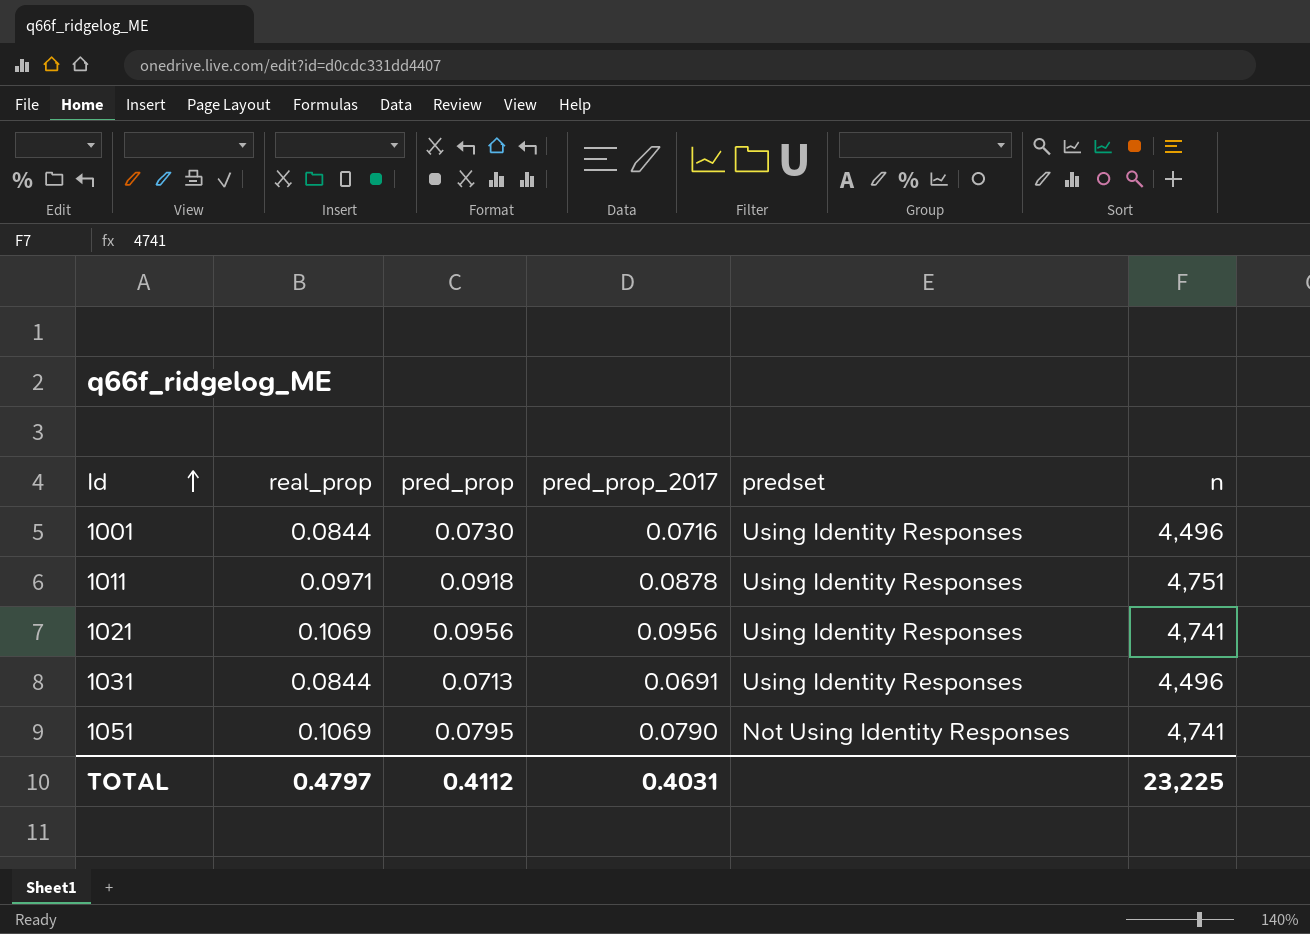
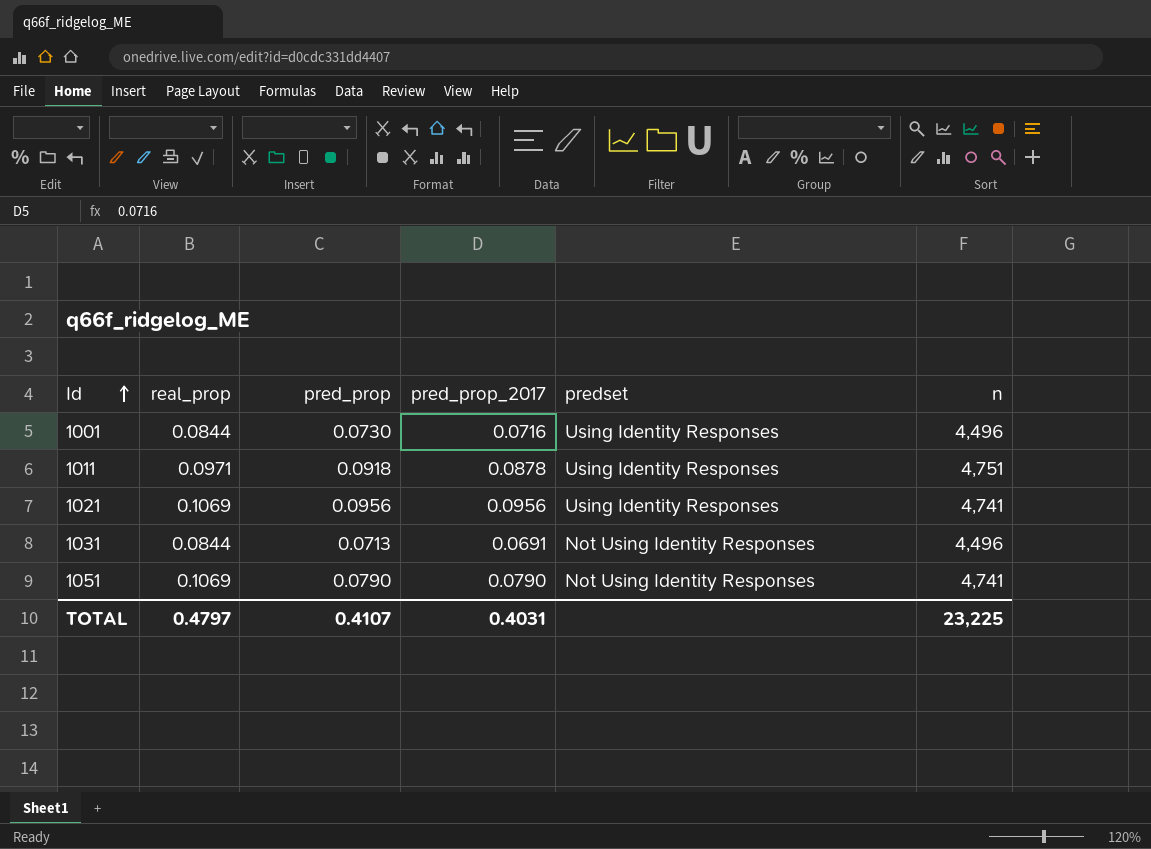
1031 | predset: Using Identity Responses -> Not Using Identity Responses
1051 | pred_prop: 0.0795 -> 0.0790
TOTAL | pred_prop: 0.4112 -> 0.4107

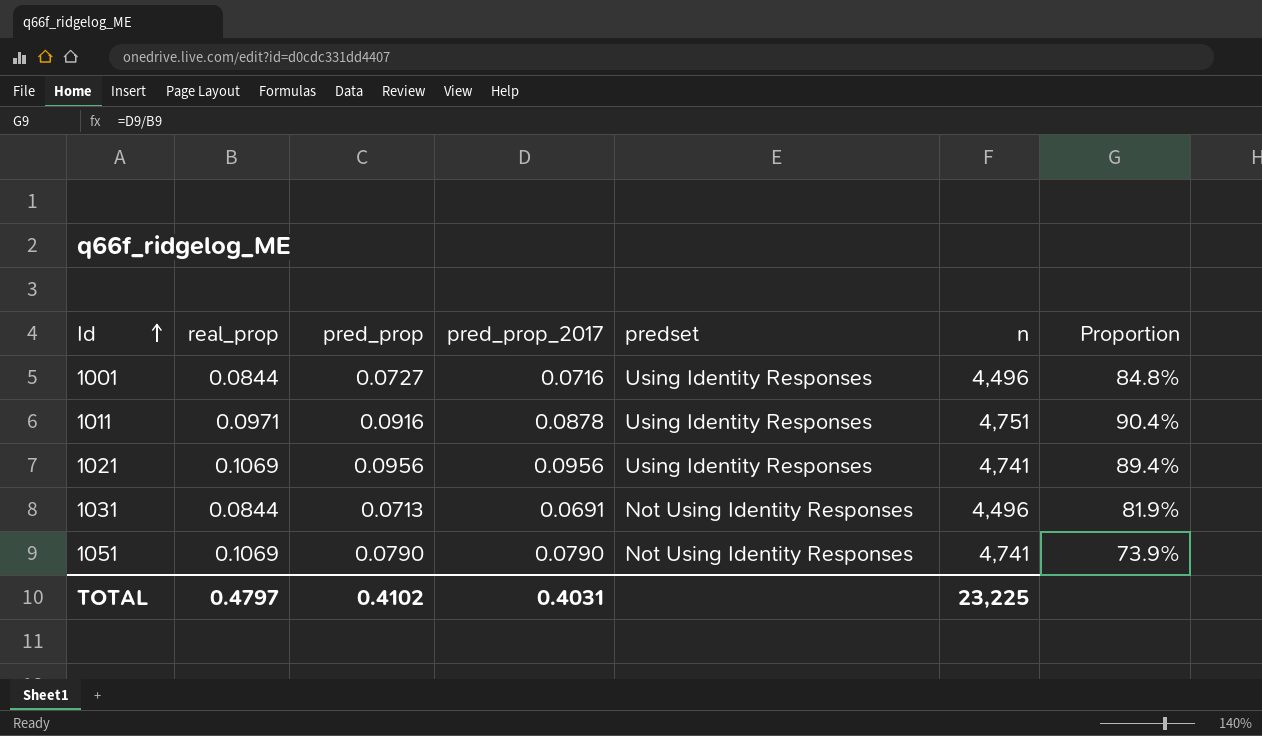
column Proportion | formula: none -> [pred_prop_2017] / [real_prop]
1001 | pred_prop: 0.0730 -> 0.0727
1011 | pred_prop: 0.0918 -> 0.0916
TOTAL | pred_prop: 0.4107 -> 0.4102

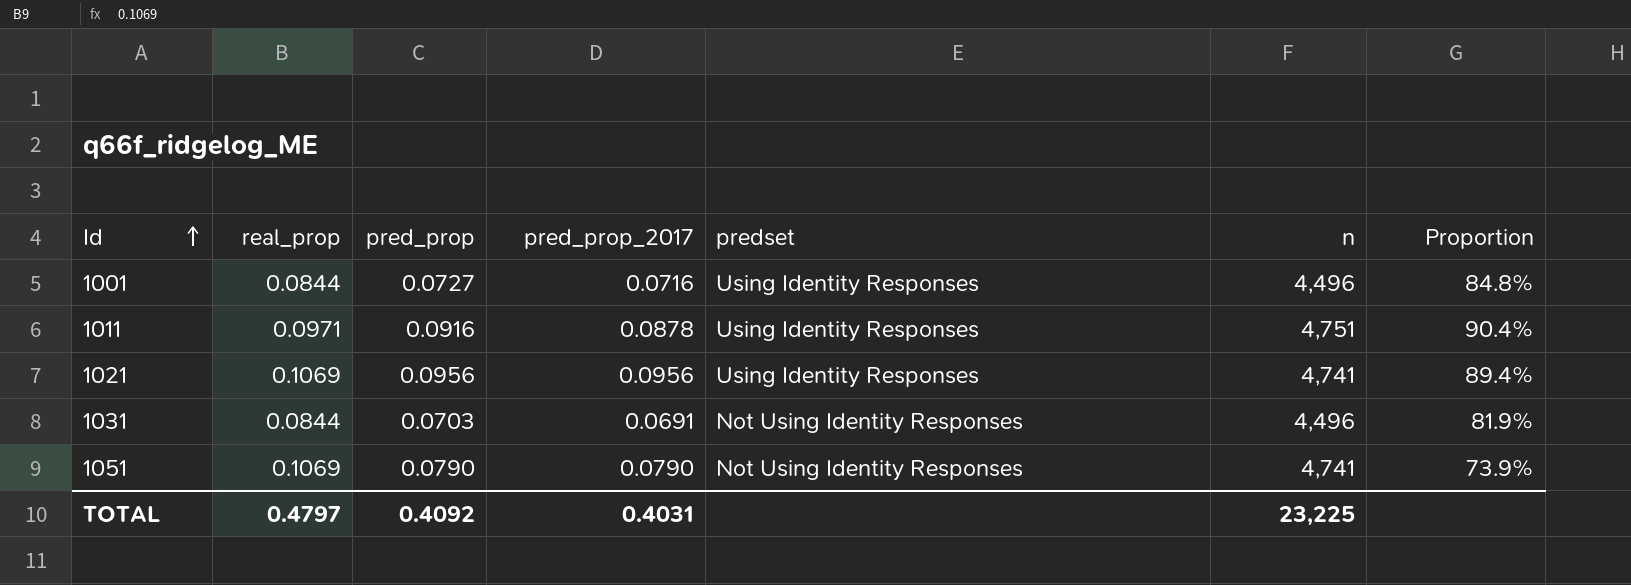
1031 | pred_prop: 0.0713 -> 0.0703
TOTAL | pred_prop: 0.4102 -> 0.4092

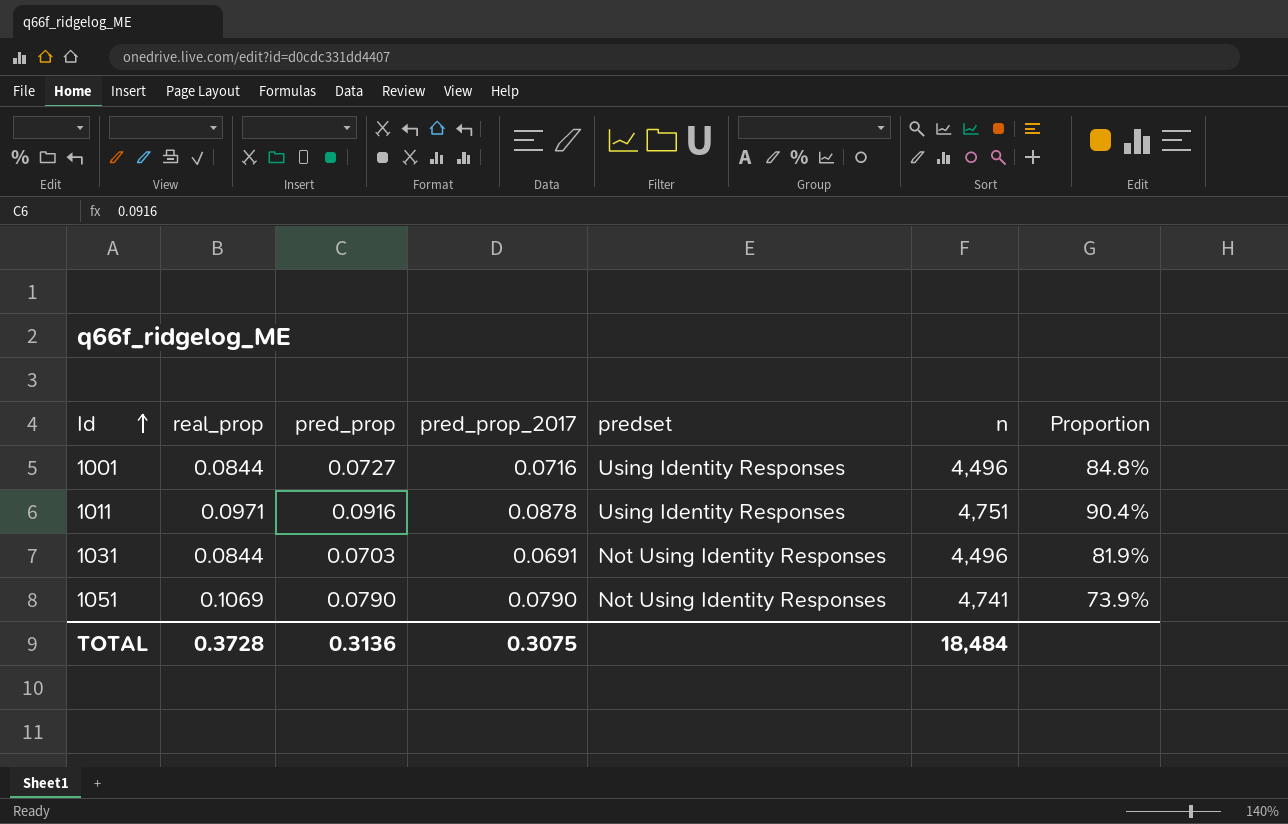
row 1021: 0.1069 | 0.0956 | 0.0956 | Using Identity Responses | 4,741 | 89.4% -> none
TOTAL | real_prop: 0.4797 -> 0.3728
TOTAL | pred_prop: 0.4092 -> 0.3136
TOTAL | pred_prop_2017: 0.4031 -> 0.3075
TOTAL | n: 23,225 -> 18,484

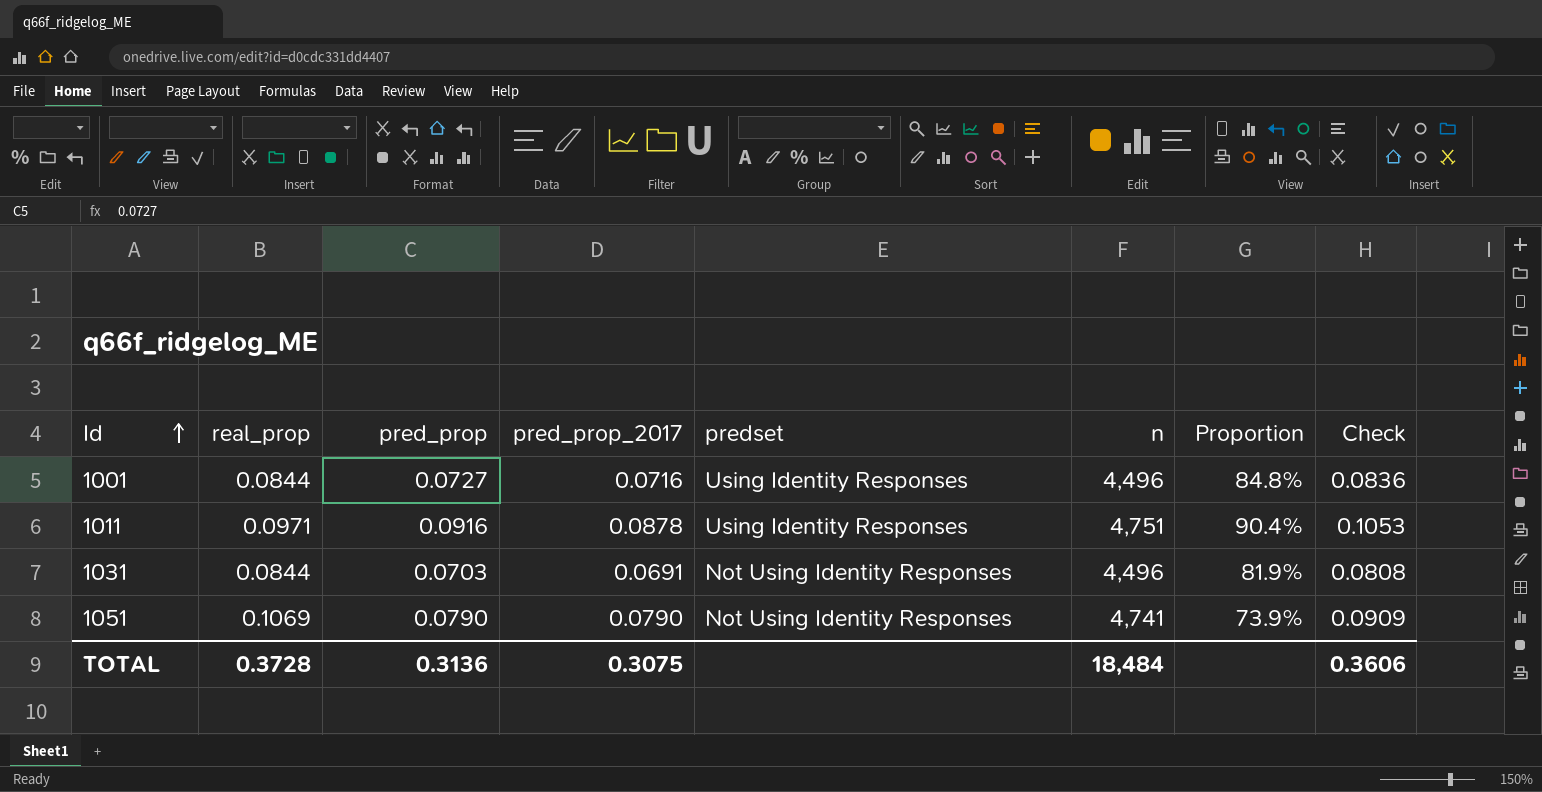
column Check | formula: none -> [pred_prop] * 1.15

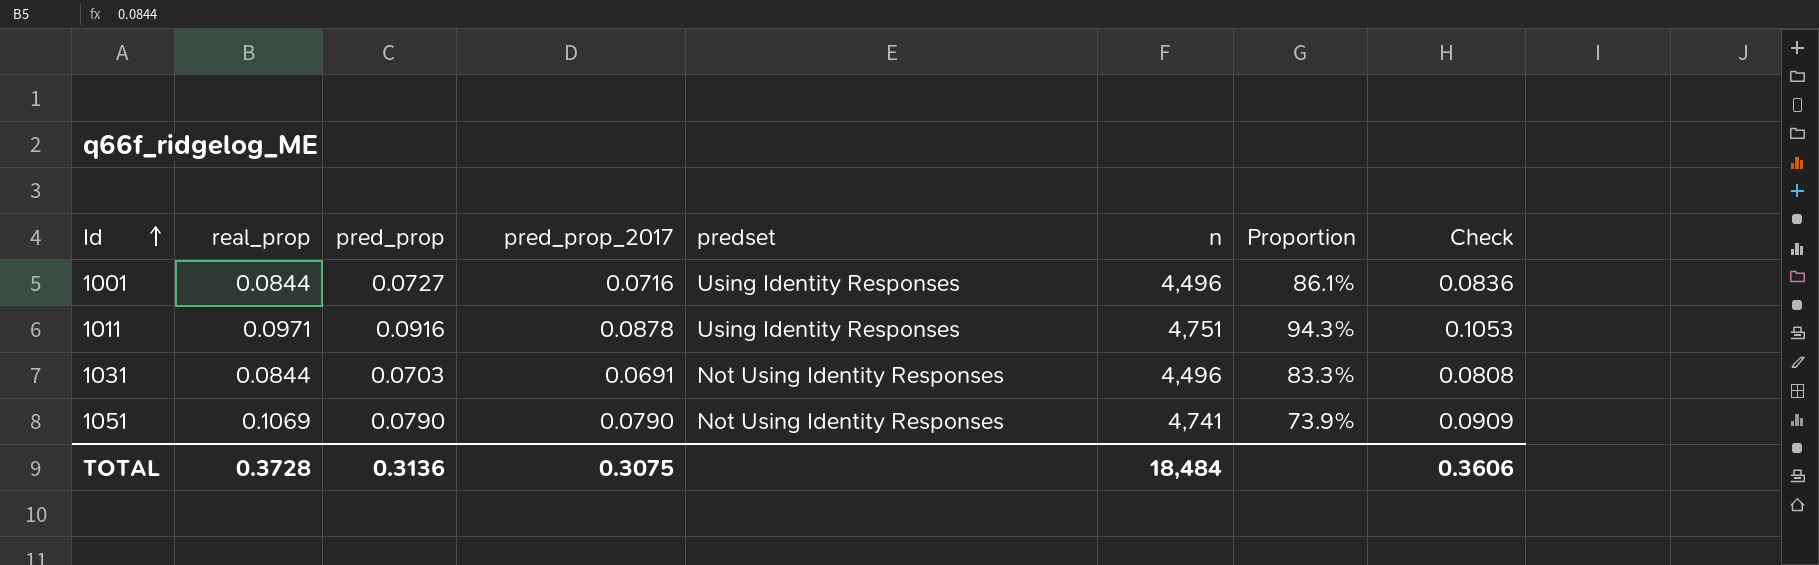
column Proportion | formula: [pred_prop_2017] / [real_prop] -> [pred_prop] / [real_prop]

